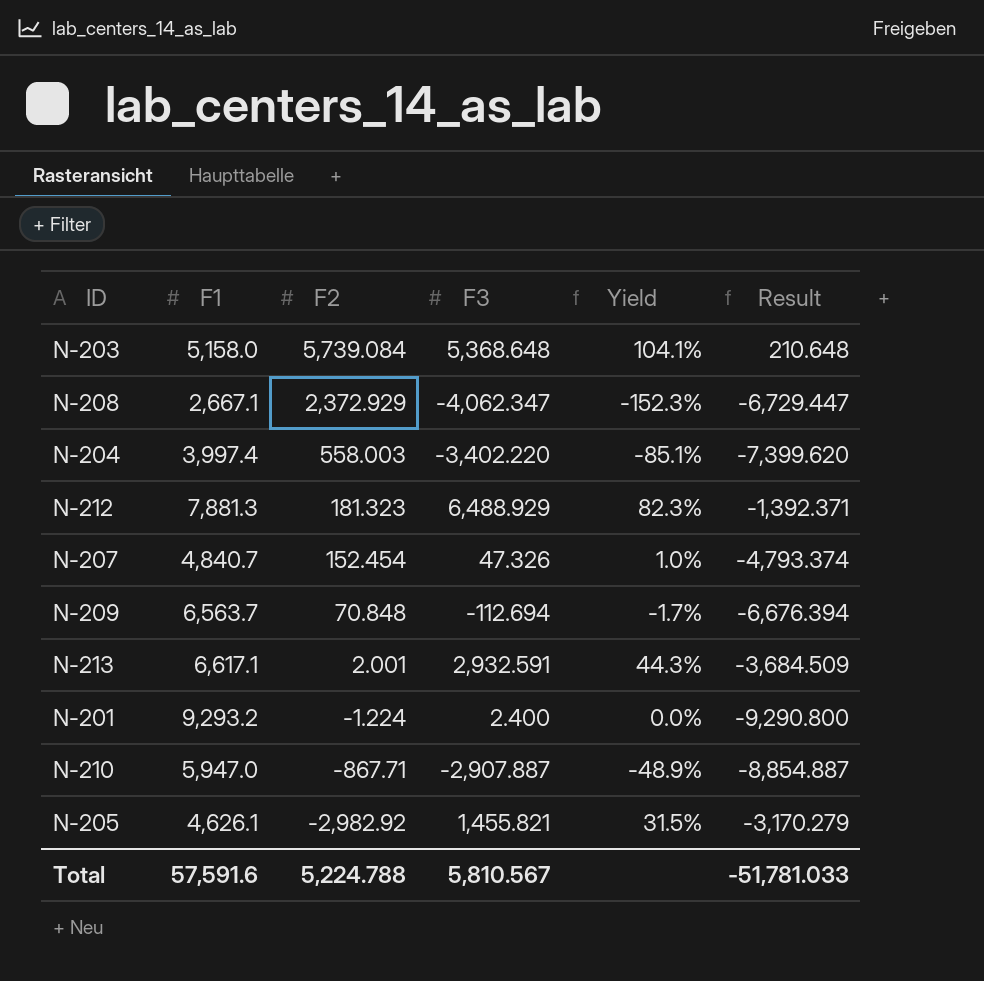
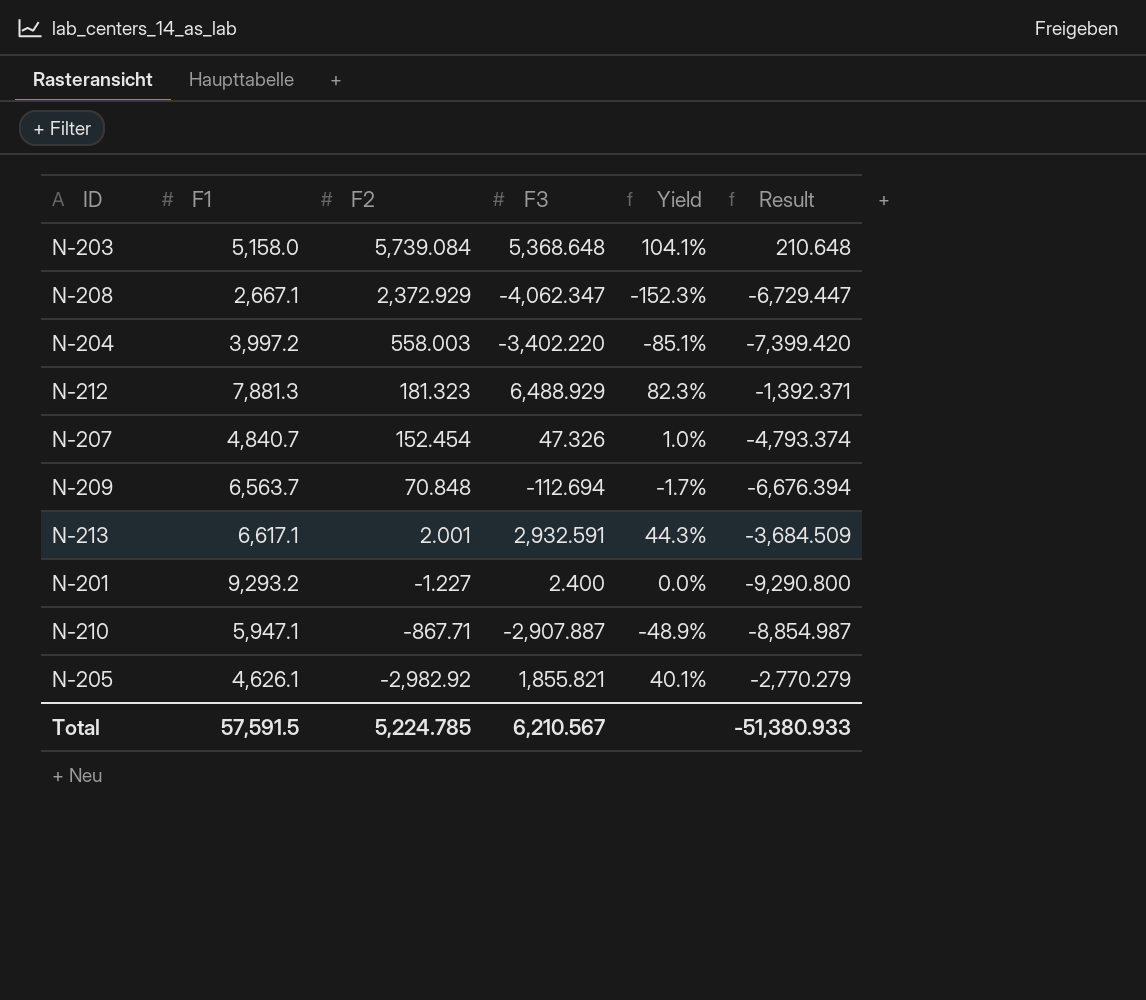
N-204 | F1: 3,997.4 -> 3,997.2
N-204 | Result: -7,399.620 -> -7,399.420
N-201 | F2: -1.224 -> -1.227
N-210 | F1: 5,947.0 -> 5,947.1
N-210 | Result: -8,854.887 -> -8,854.987
N-205 | F3: 1,455.821 -> 1,855.821
N-205 | Yield: 31.5% -> 40.1%
N-205 | Result: -3,170.279 -> -2,770.279
Total | F1: 57,591.6 -> 57,591.5
Total | F2: 5,224.788 -> 5,224.785
Total | F3: 5,810.567 -> 6,210.567
Total | Result: -51,781.033 -> -51,380.933

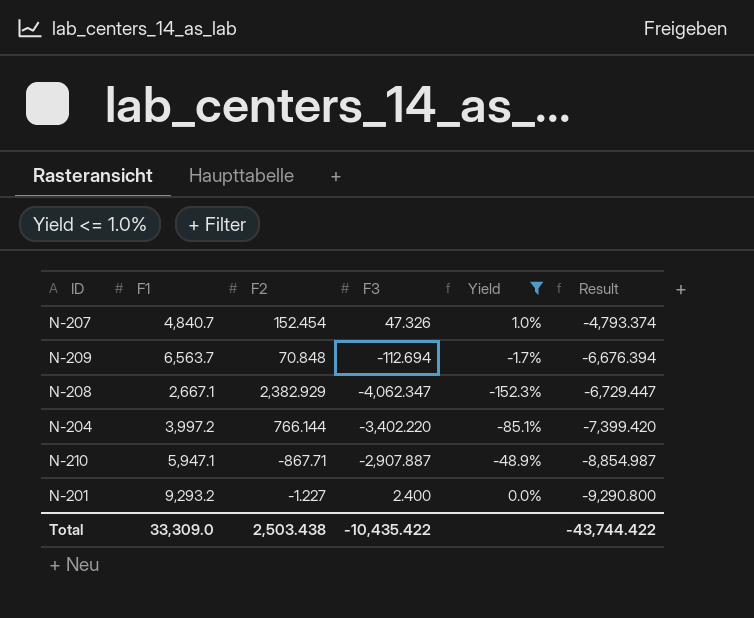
filter: none -> Yield <= 1.0%
row order: F2 descending -> Result descending
N-208 | F2: 2,372.929 -> 2,382.929
N-204 | F2: 558.003 -> 766.144
Total | F1: 57,591.5 -> 33,309.0
Total | F2: 5,224.785 -> 2,503.438
Total | F3: 6,210.567 -> -10,435.422
Total | Result: -51,380.933 -> -43,744.422

